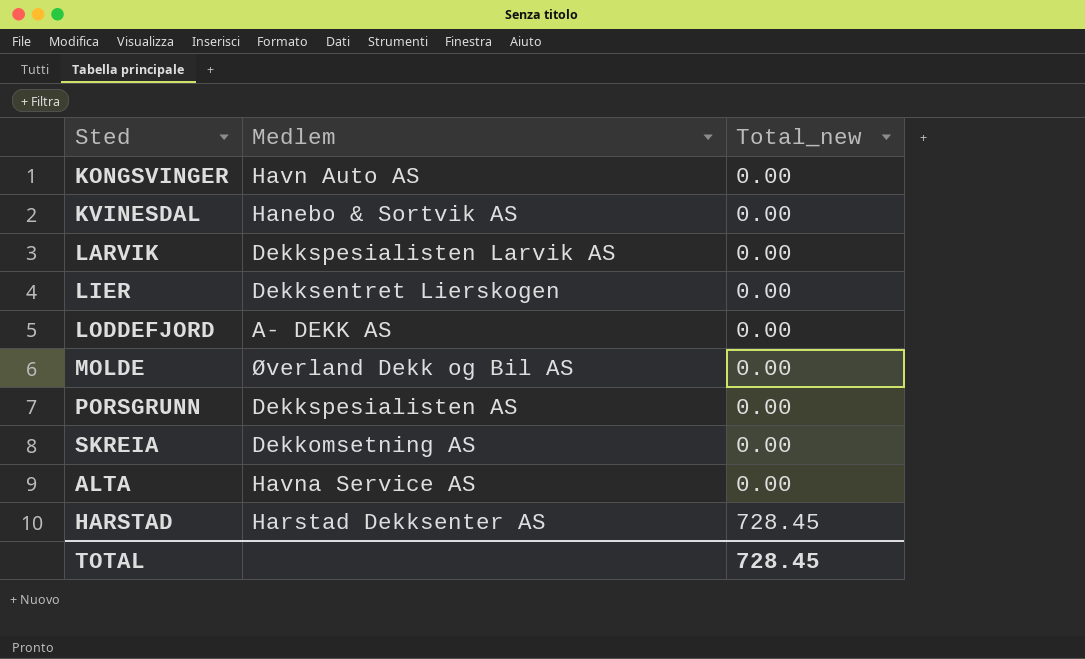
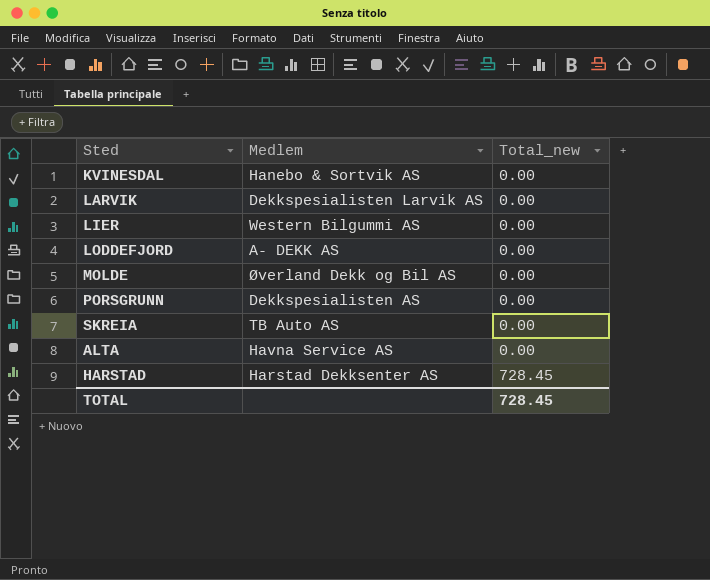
row KONGSVINGER: Havn Auto AS | 0.00 -> none
LIER | Medlem: Dekksentret Lierskogen -> Western Bilgummi AS
SKREIA | Medlem: Dekkomsetning AS -> TB Auto AS

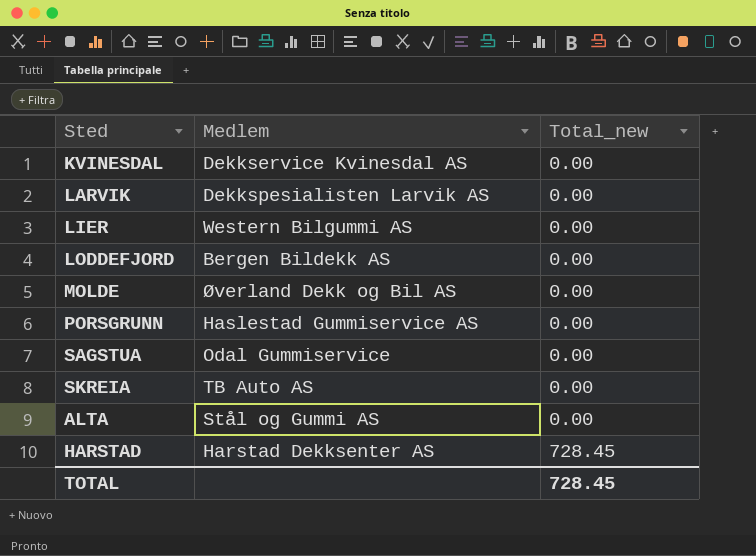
KVINESDAL | Medlem: Hanebo & Sortvik AS -> Dekkservice Kvinesdal AS
LODDEFJORD | Medlem: A- DEKK AS -> Bergen Bildekk AS
PORSGRUNN | Medlem: Dekkspesialisten AS -> Haslestad Gummiservice AS
row SAGSTUA: none -> Odal Gummiservice | 0.00
ALTA | Medlem: Havna Service AS -> Stål og Gummi AS

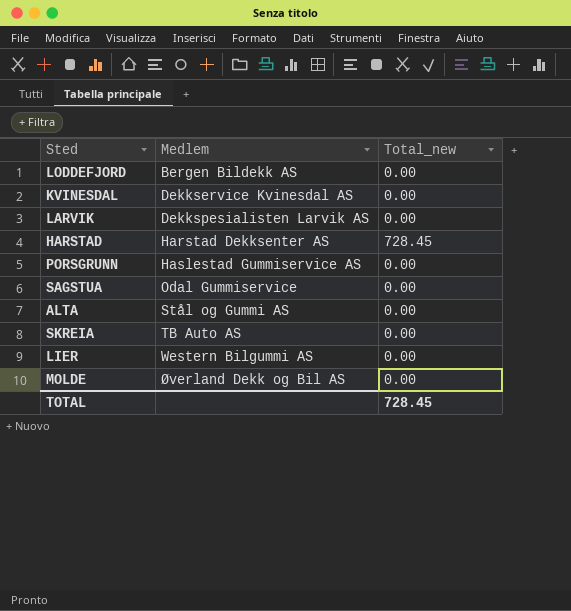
row order: Total_new ascending -> Medlem ascending

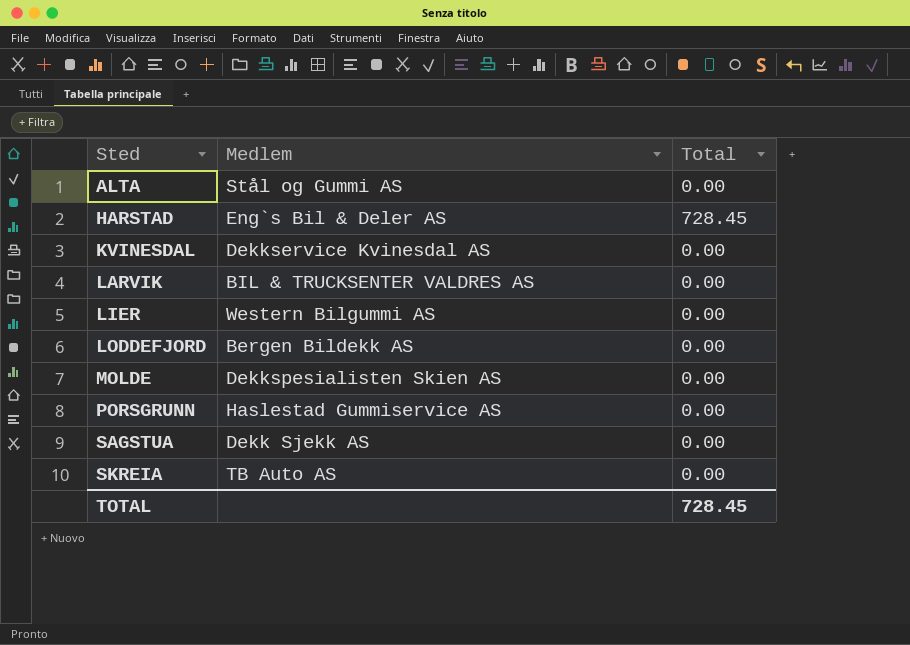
row order: Medlem ascending -> Sted ascending
column name: Total_new -> Total
HARSTAD | Medlem: Harstad Dekksenter AS -> Eng`s Bil & Deler AS
LARVIK | Medlem: Dekkspesialisten Larvik AS -> BIL & TRUCKSENTER VALDRES AS
MOLDE | Medlem: Øverland Dekk og Bil AS -> Dekkspesialisten Skien AS
SAGSTUA | Medlem: Odal Gummiservice -> Dekk Sjekk AS

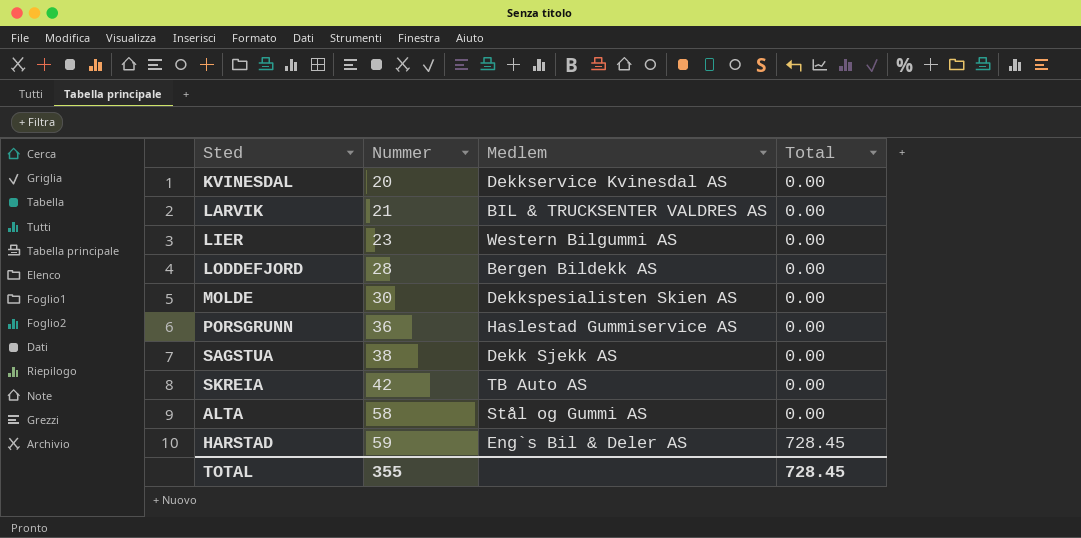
row order: Sted ascending -> Nummer ascending
column Nummer | position: none -> 2

